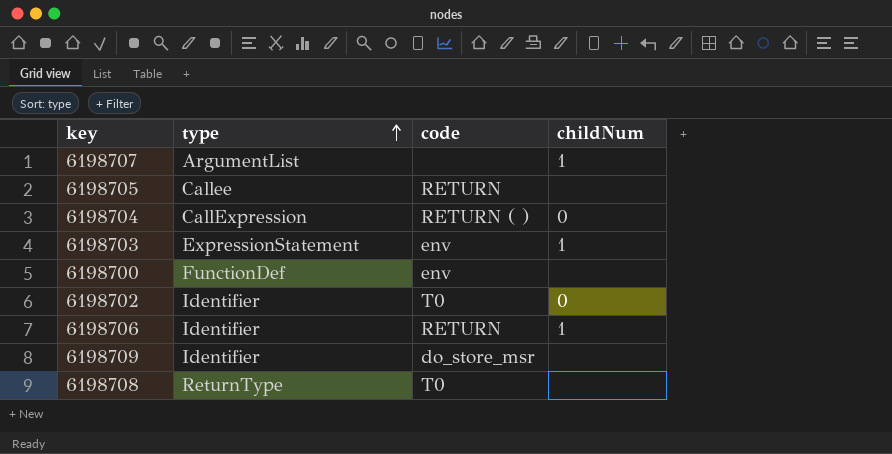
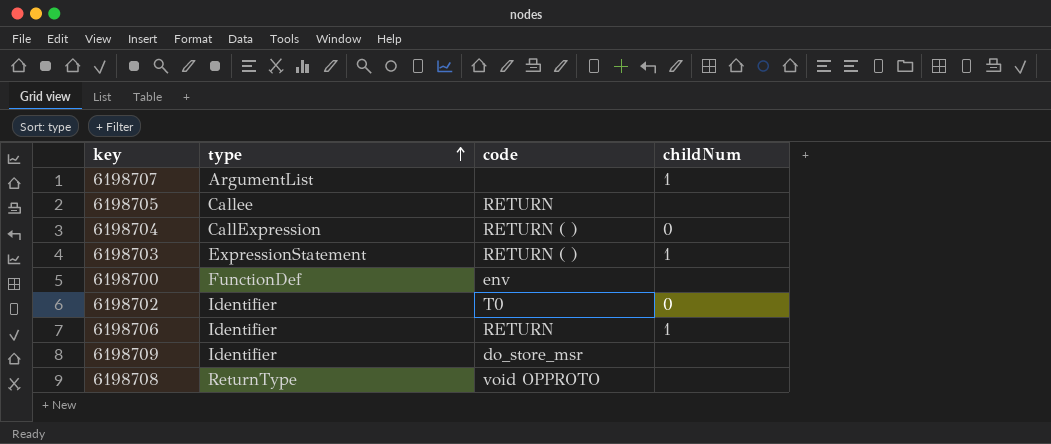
6198703 | code: env -> RETURN ( )
6198708 | code: T0 -> void OPPROTO

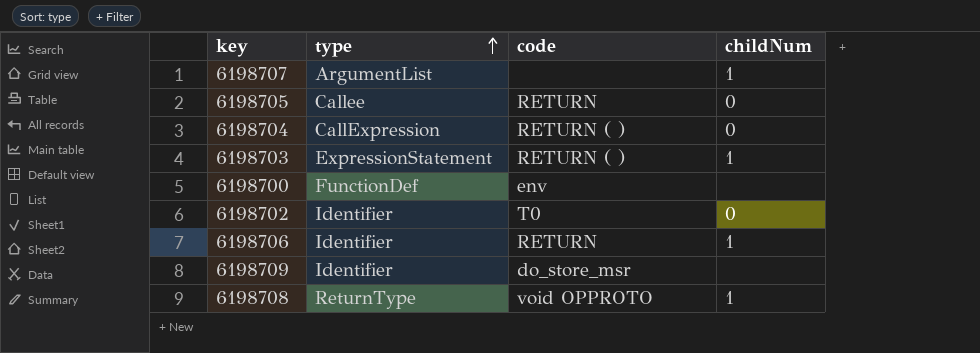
6198705 | childNum: none -> 0
6198708 | childNum: none -> 1

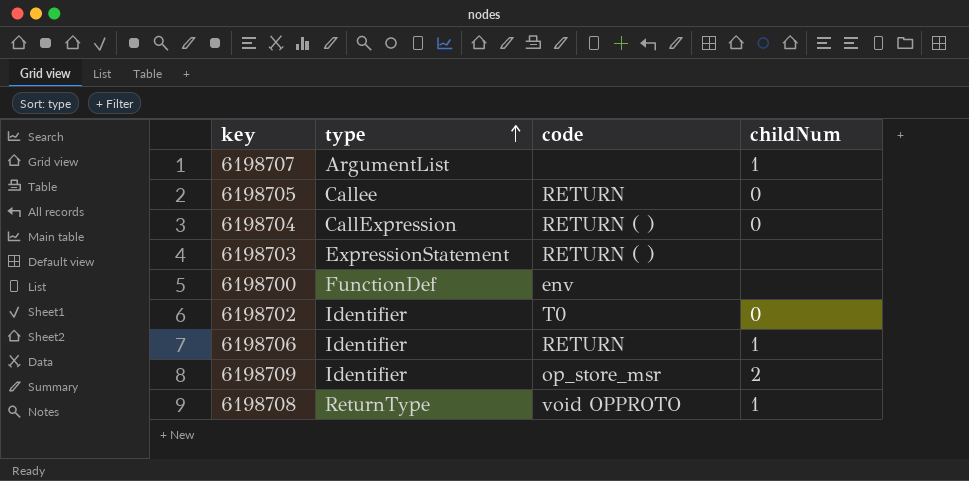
6198703 | childNum: 1 -> none
6198709 | code: do_store_msr -> op_store_msr
6198709 | childNum: none -> 2

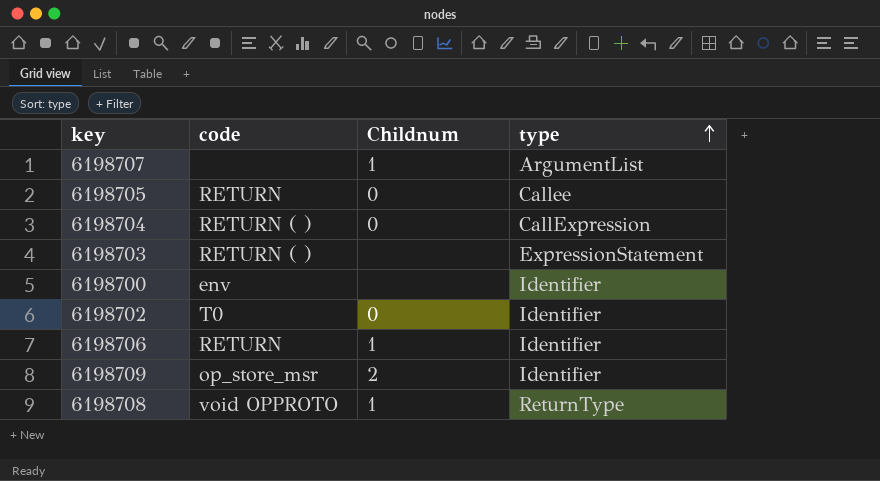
column name: childNum -> Childnum
column type | position: 2 -> 4
6198700 | type: FunctionDef -> Identifier

